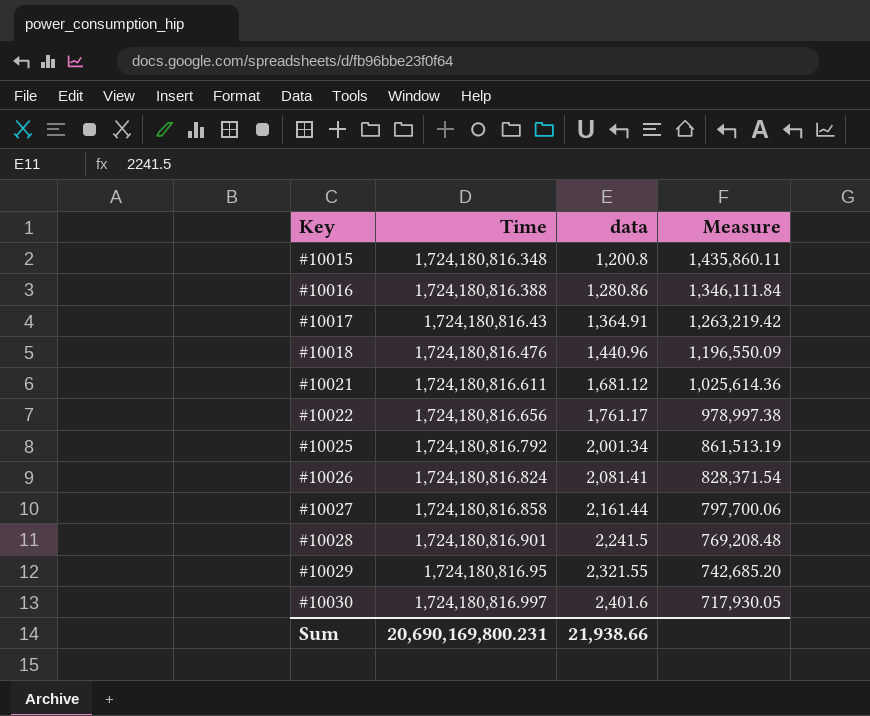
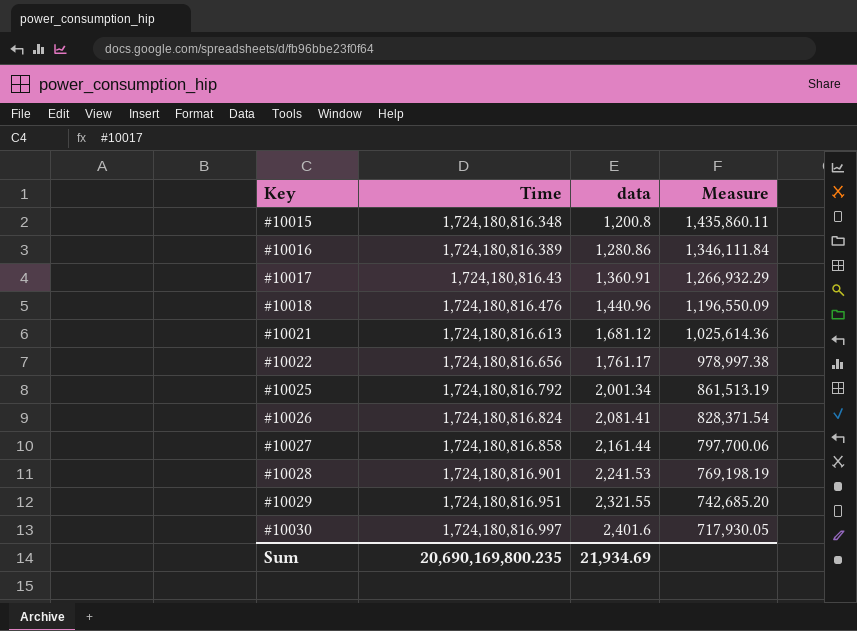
#10016 | Time: 1,724,180,816.388 -> 1,724,180,816.389
#10017 | data: 1,364.91 -> 1,360.91
#10017 | Measure: 1,263,219.42 -> 1,266,932.29
#10021 | Time: 1,724,180,816.611 -> 1,724,180,816.613
#10028 | data: 2,241.5 -> 2,241.53
#10028 | Measure: 769,208.48 -> 769,198.19
#10029 | Time: 1,724,180,816.95 -> 1,724,180,816.951
Sum | Time: 20,690,169,800.231 -> 20,690,169,800.235
Sum | data: 21,938.66 -> 21,934.69

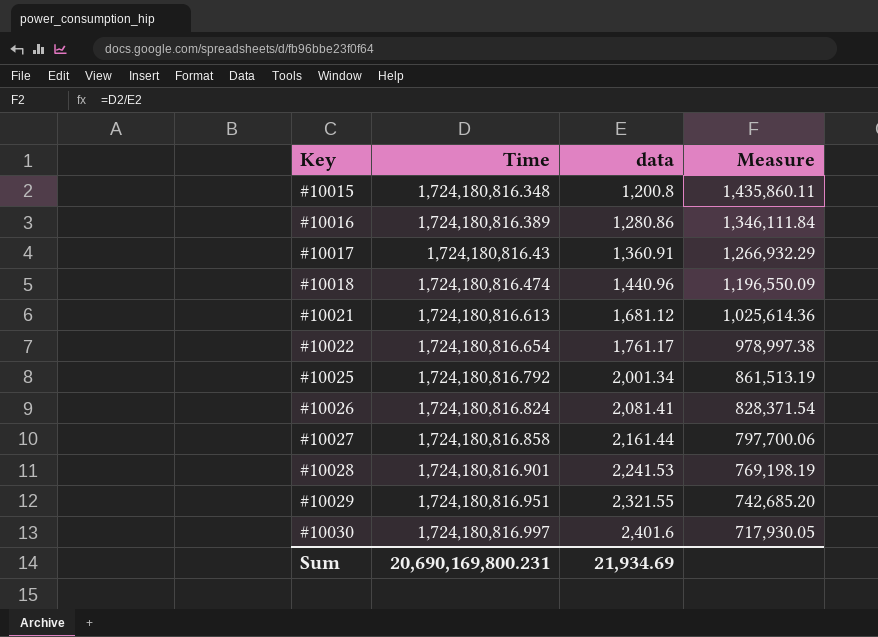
#10018 | Time: 1,724,180,816.476 -> 1,724,180,816.474
#10022 | Time: 1,724,180,816.656 -> 1,724,180,816.654
Sum | Time: 20,690,169,800.235 -> 20,690,169,800.231

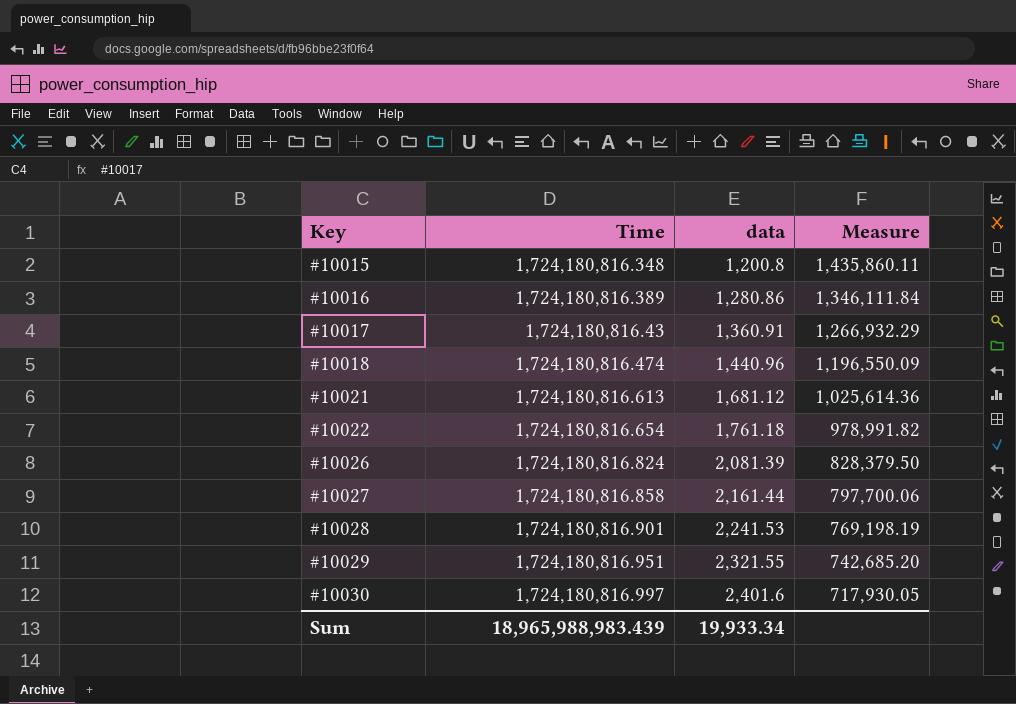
row #10025: 1,724,180,816.792 | 2,001.34 | 861,513.19 -> none
#10022 | data: 1,761.17 -> 1,761.18
#10022 | Measure: 978,997.38 -> 978,991.82
#10026 | data: 2,081.41 -> 2,081.39
#10026 | Measure: 828,371.54 -> 828,379.50
Sum | Time: 20,690,169,800.231 -> 18,965,988,983.439
Sum | data: 21,934.69 -> 19,933.34

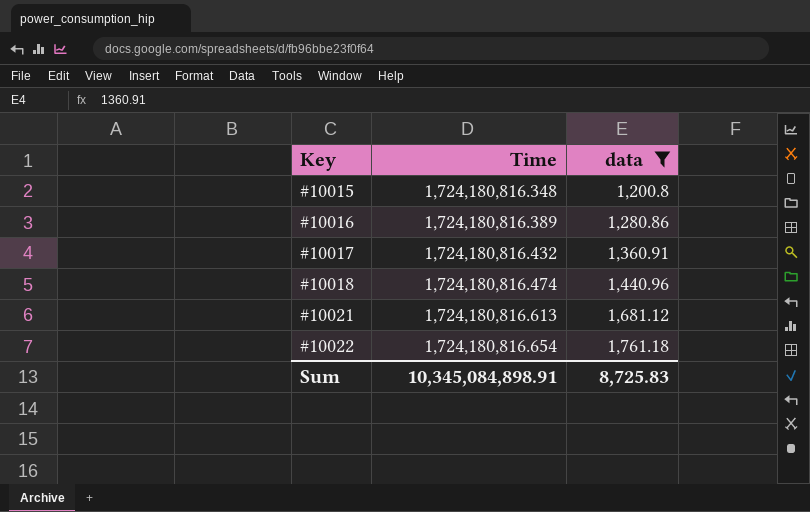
filter: none -> data <= 1,761.18
column Measure | formula: [Time] / [data] -> none
#10017 | Time: 1,724,180,816.43 -> 1,724,180,816.432
Sum | Time: 18,965,988,983.439 -> 10,345,084,898.91
Sum | data: 19,933.34 -> 8,725.83

